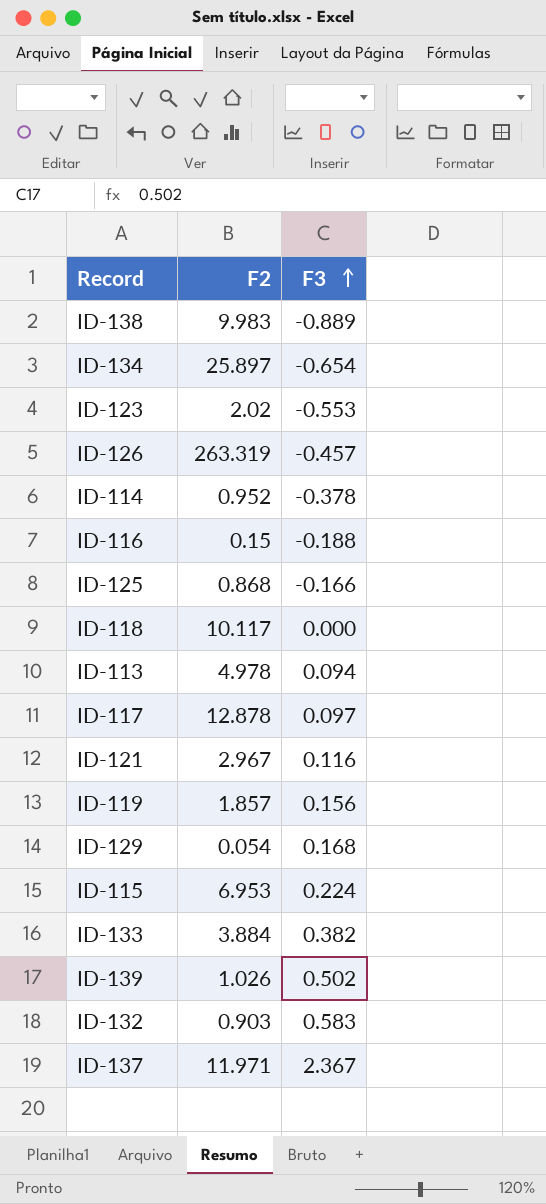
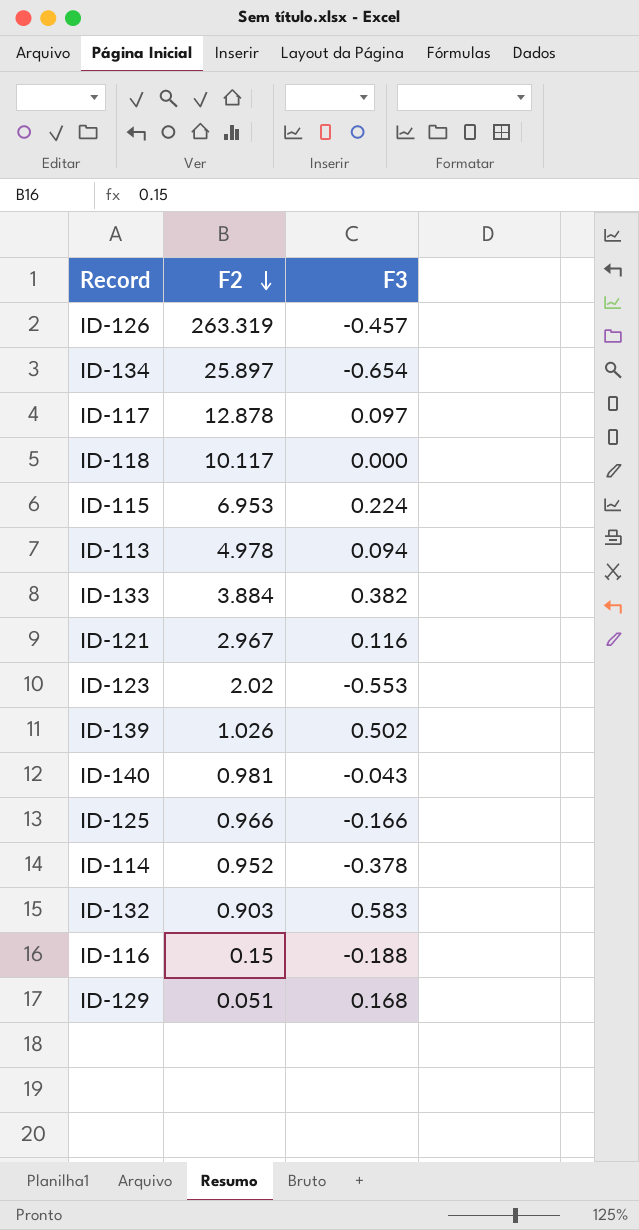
row order: F3 ascending -> F2 descending
row ID-138: 9.983 | -0.889 -> none
row ID-119: 1.857 | 0.156 -> none
row ID-137: 11.971 | 2.367 -> none
row ID-140: none -> 0.981 | -0.043
ID-125 | F2: 0.868 -> 0.966
ID-129 | F2: 0.054 -> 0.051

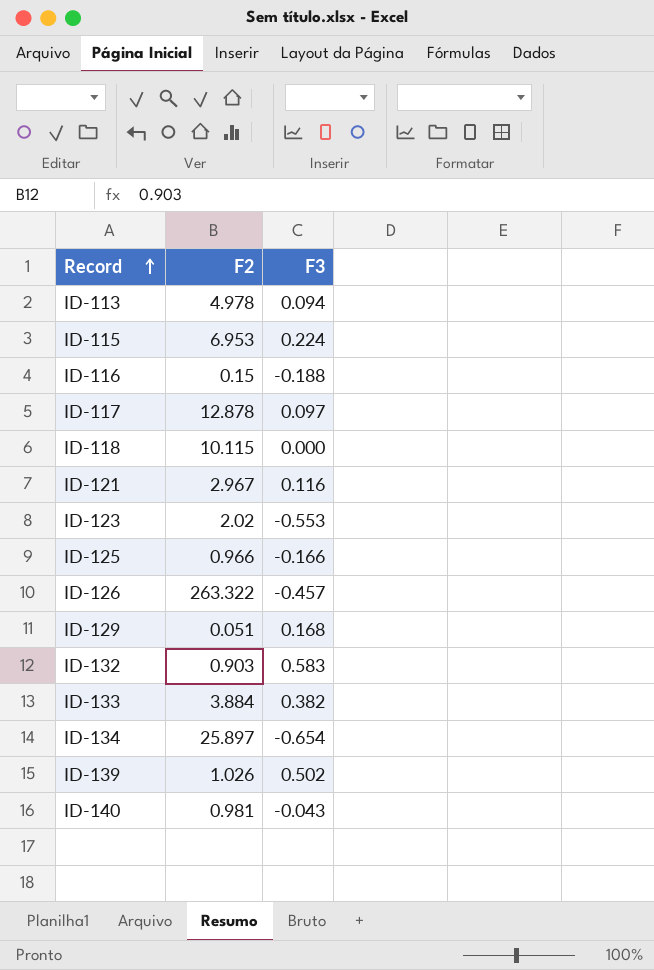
row order: F2 descending -> Record ascending
row ID-114: 0.952 | -0.378 -> none
ID-118 | F2: 10.117 -> 10.115
ID-126 | F2: 263.319 -> 263.322

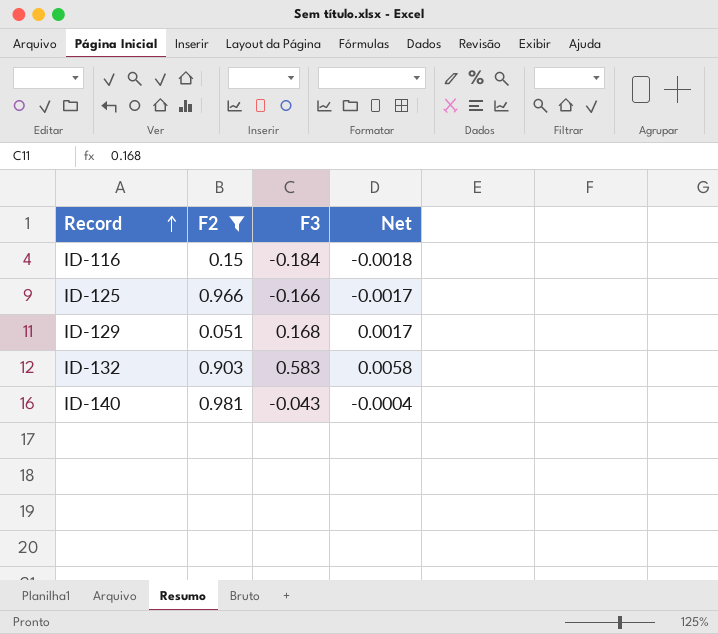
filter: none -> F2 <= 0.981
column Net | formula: none -> [F3] * 0.01
ID-116 | F3: -0.188 -> -0.184

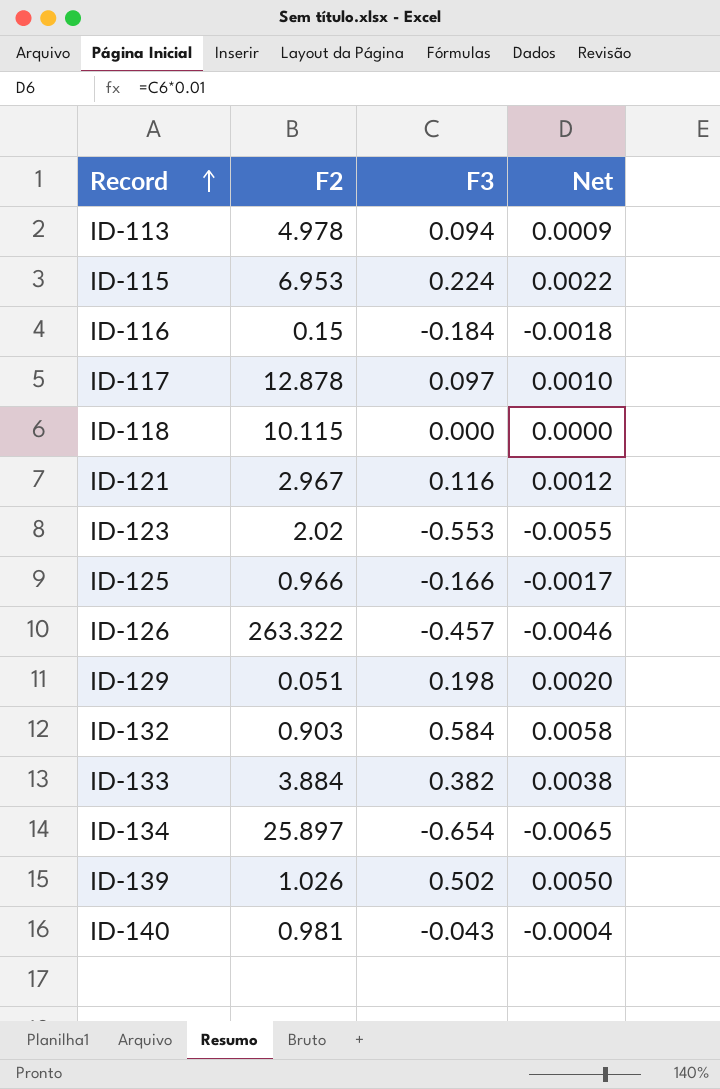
filter: F2 <= 0.981 -> none
ID-129 | F3: 0.168 -> 0.198
ID-129 | Net: 0.0017 -> 0.0020
ID-132 | F3: 0.583 -> 0.584

